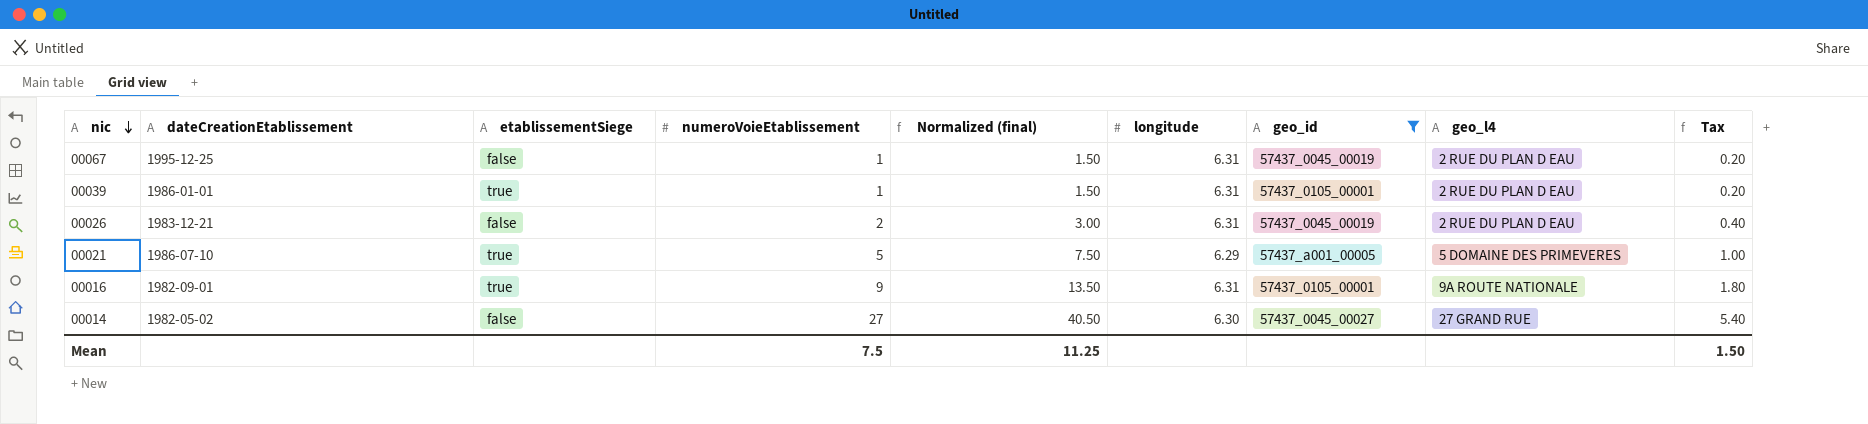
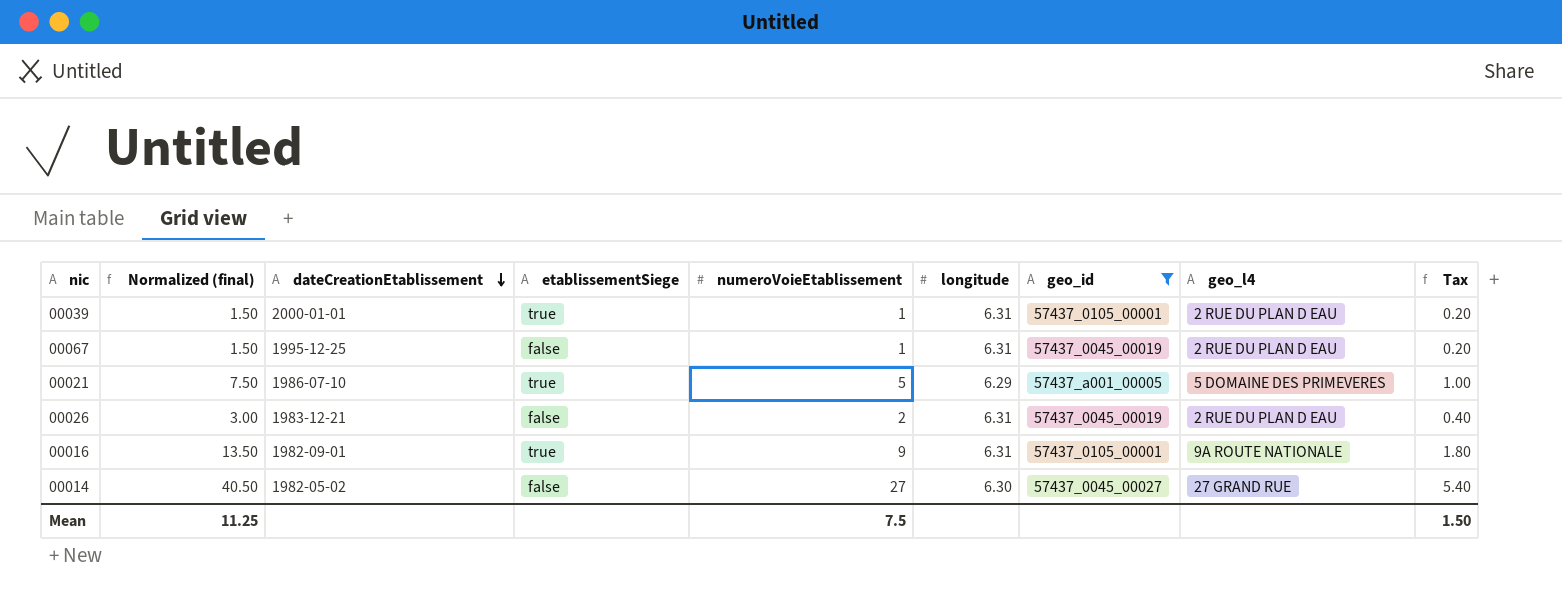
row order: nic descending -> dateCreationEtablissement descending
column Normalized (final) | position: 5 -> 2
00039 | dateCreationEtablissement: 1986-01-01 -> 2000-01-01

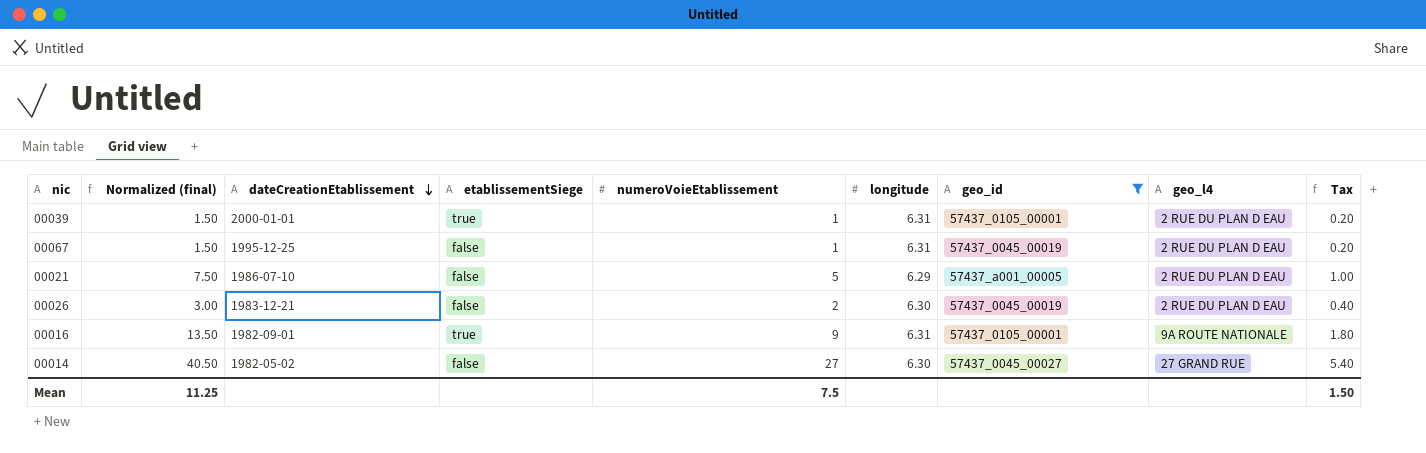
00021 | etablissementSiege: true -> false
00021 | geo_l4: 5 DOMAINE DES PRIMEVERES -> 2 RUE DU PLAN D EAU
00026 | longitude: 6.31 -> 6.30

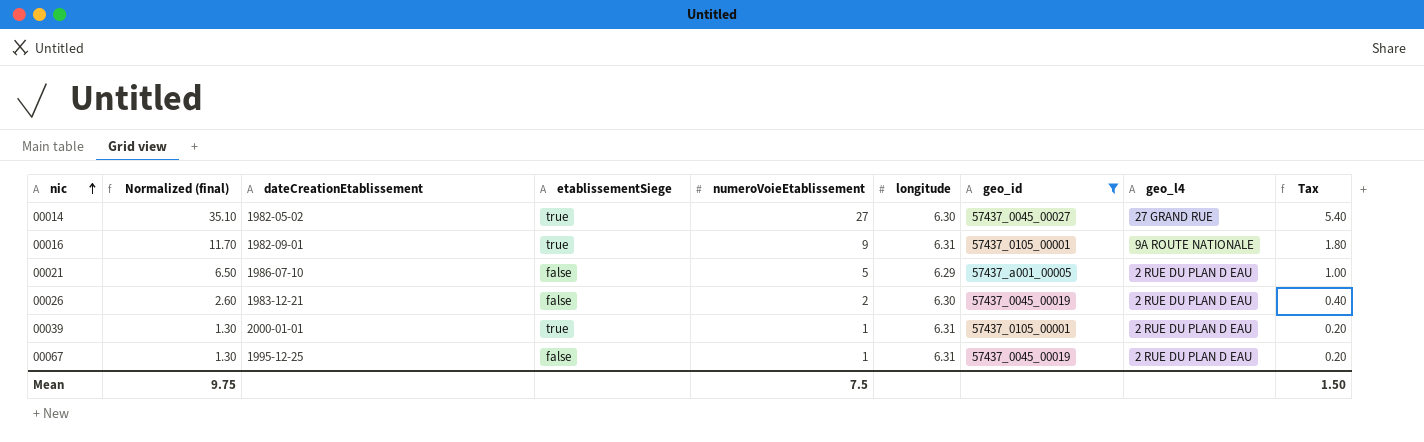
row order: dateCreationEtablissement descending -> nic ascending
column Normalized (final) | formula: [numeroVoieEtablissement] * 1.5 -> [numeroVoieEtablissement] * 1.3
00014 | etablissementSiege: false -> true
Mean | Normalized (final): 11.25 -> 9.75

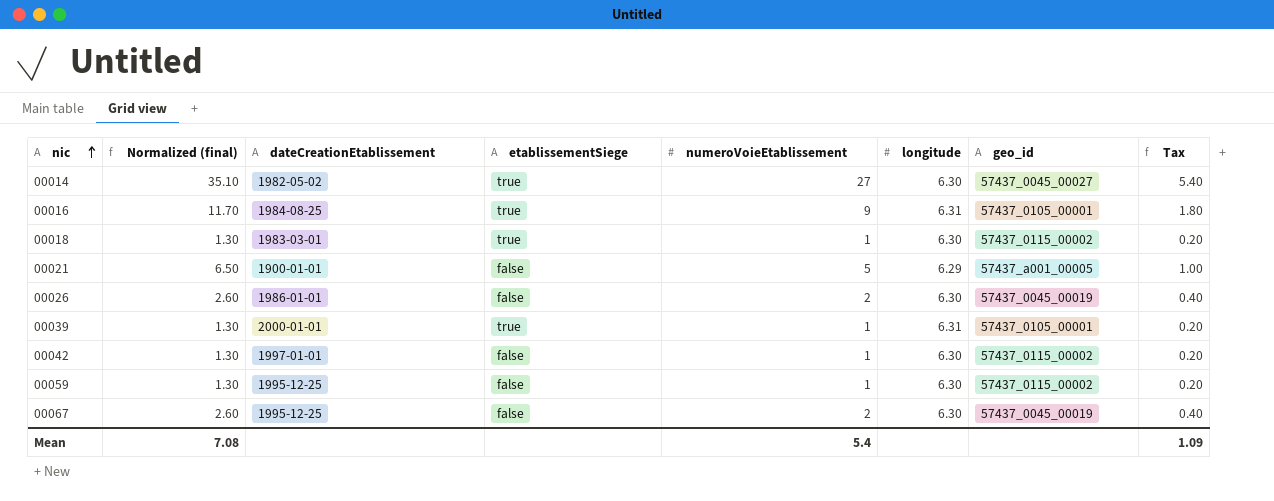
filter: geo_id != 57437_0115_00002 -> none
column geo_l4 | position: 8 -> none
00016 | dateCreationEtablissement: 1982-09-01 -> 1984-08-25
00021 | dateCreationEtablissement: 1986-07-10 -> 1900-01-01
00026 | dateCreationEtablissement: 1983-12-21 -> 1986-01-01
00067 | Normalized (final): 1.30 -> 2.60
00067 | numeroVoieEtablissement: 1 -> 2
00067 | longitude: 6.31 -> 6.30
00067 | Tax: 0.20 -> 0.40
Mean | Normalized (final): 9.75 -> 7.08
Mean | numeroVoieEtablissement: 7.5 -> 5.4
Mean | Tax: 1.50 -> 1.09

